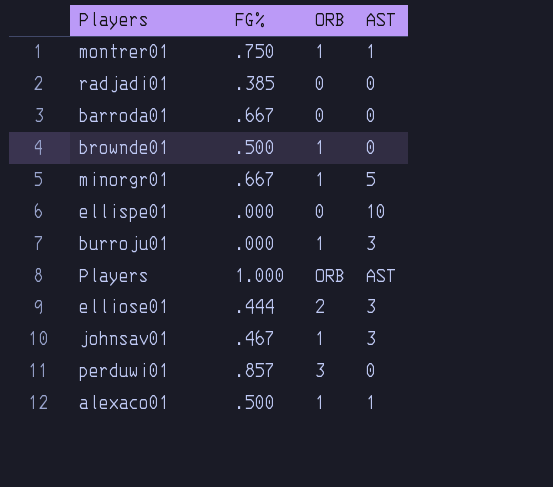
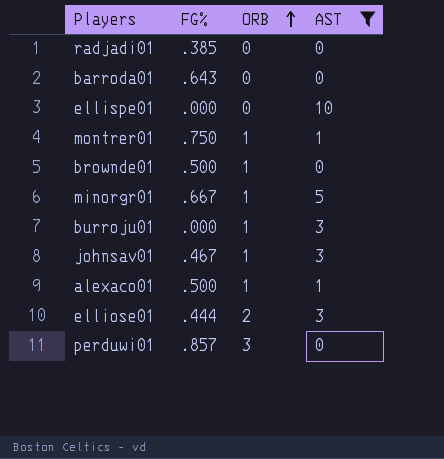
filter: none -> AST != AST
row order: none -> ORB ascending
barroda01 | FG%: .667 -> .643

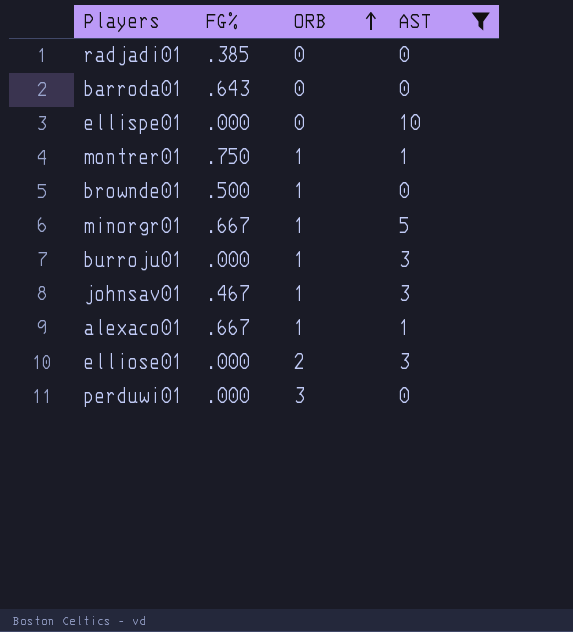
alexaco01 | FG%: .500 -> .667
elliose01 | FG%: .444 -> .000
perduwi01 | FG%: .857 -> .000

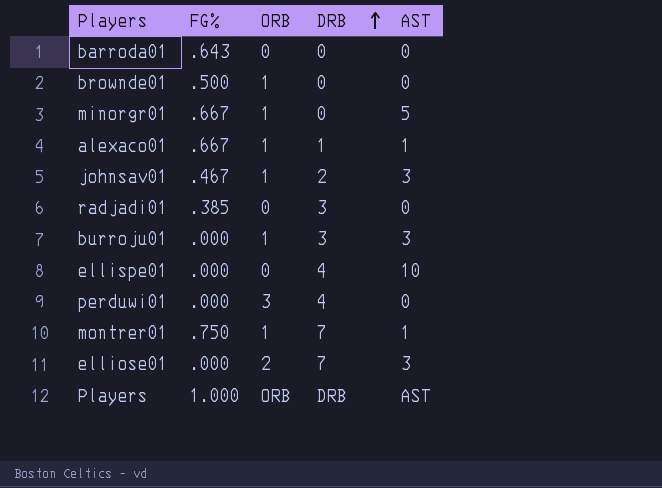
filter: AST != AST -> none
row order: ORB ascending -> DRB ascending
column DRB | position: none -> 4

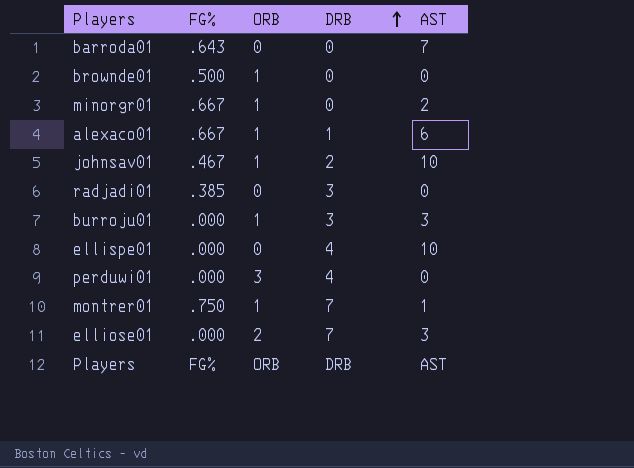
barroda01 | AST: 0 -> 7
minorgr01 | AST: 5 -> 2
alexaco01 | AST: 1 -> 6
johnsav01 | AST: 3 -> 10
Players | FG%: 1.000 -> FG%

